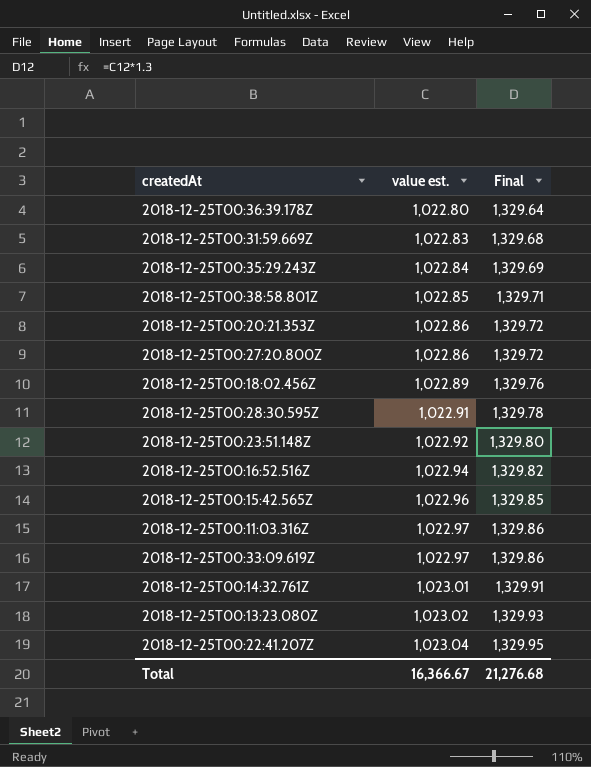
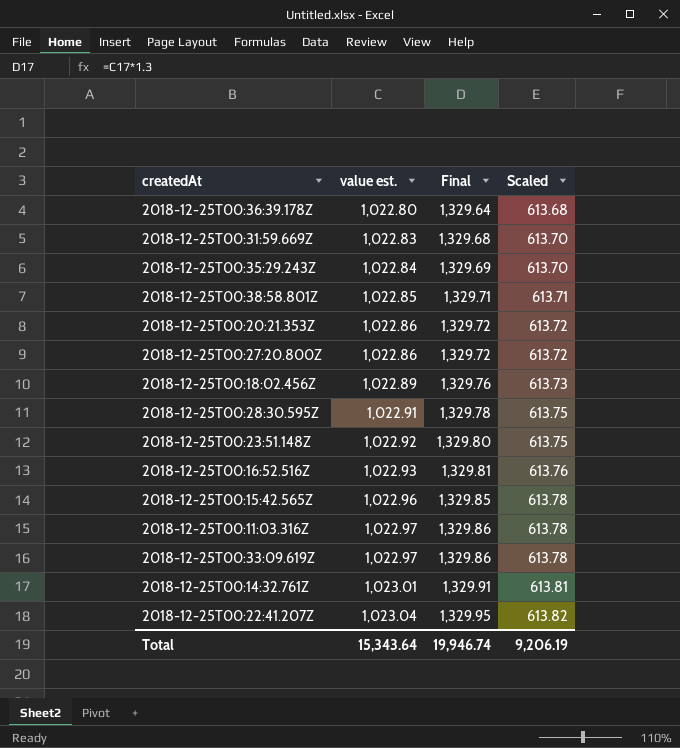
column Scaled | formula: none -> [value est.] * 0.6
row 2018-12-25T00:13:23.080Z: 1,023.02 | 1,329.93 -> none
2018-12-25T00:16:52.516Z | value est.: 1,022.94 -> 1,022.93
2018-12-25T00:16:52.516Z | Final: 1,329.82 -> 1,329.81
Total | value est.: 16,366.67 -> 15,343.64
Total | Final: 21,276.68 -> 19,946.74

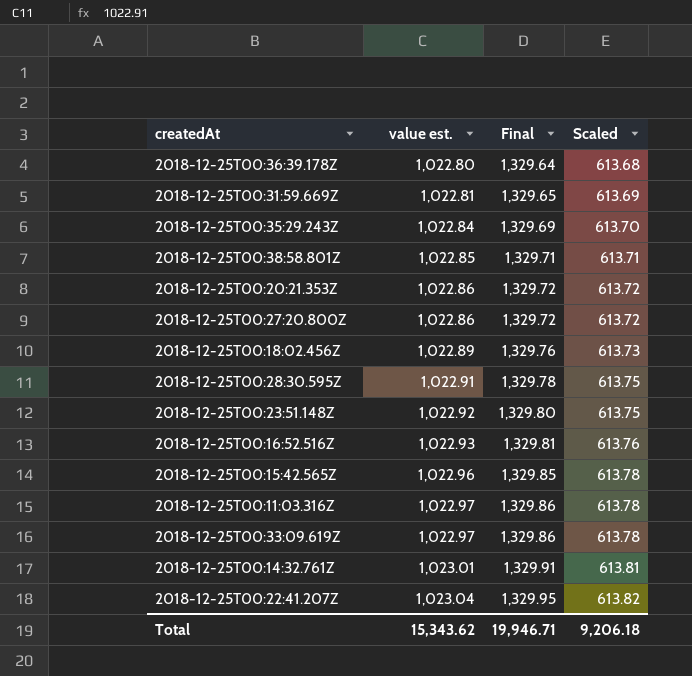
2018-12-25T00:31:59.669Z | value est.: 1,022.83 -> 1,022.81
2018-12-25T00:31:59.669Z | Final: 1,329.68 -> 1,329.65
2018-12-25T00:31:59.669Z | Scaled: 613.70 -> 613.69
Total | value est.: 15,343.64 -> 15,343.62
Total | Final: 19,946.74 -> 19,946.71
Total | Scaled: 9,206.19 -> 9,206.18

